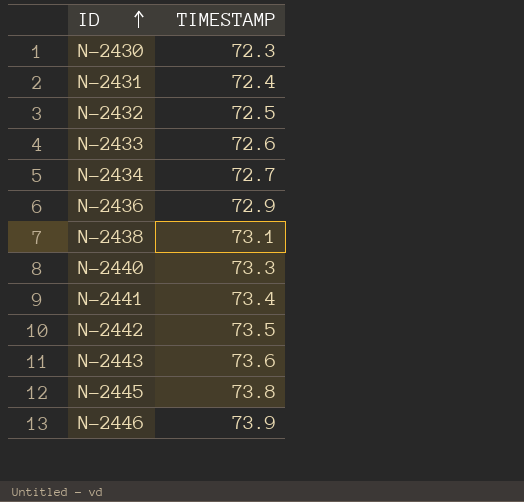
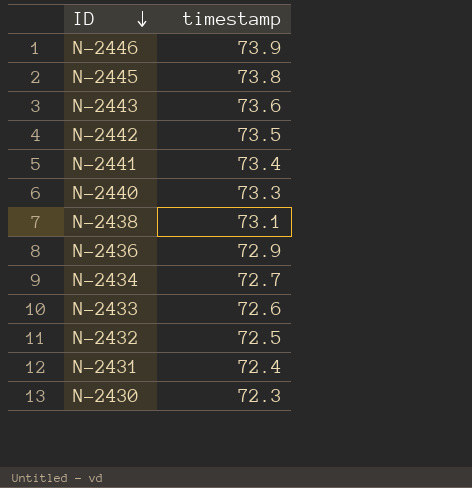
row order: ID ascending -> ID descending
column name: TIMESTAMP -> timestamp

